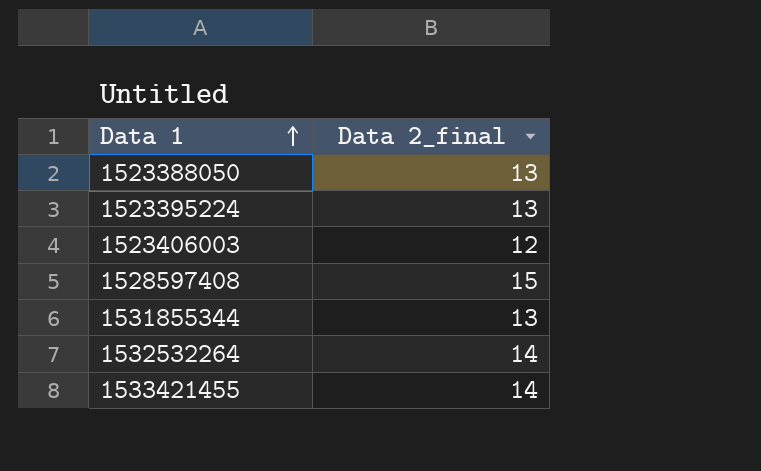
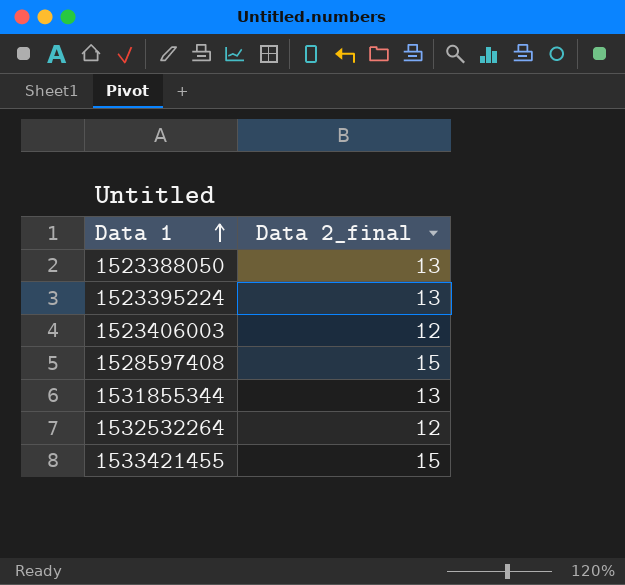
1532532264 | Data 2_final: 14 -> 12
1533421455 | Data 2_final: 14 -> 15

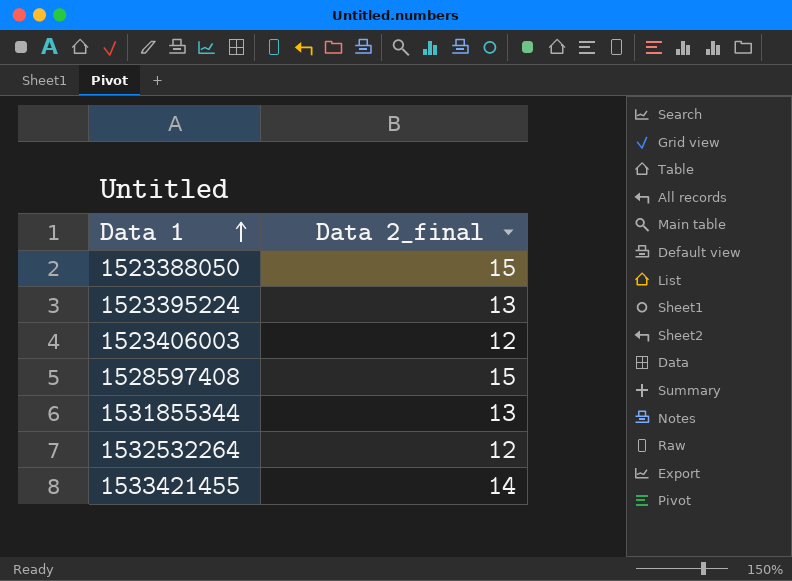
1523388050 | Data 2_final: 13 -> 15
1533421455 | Data 2_final: 15 -> 14

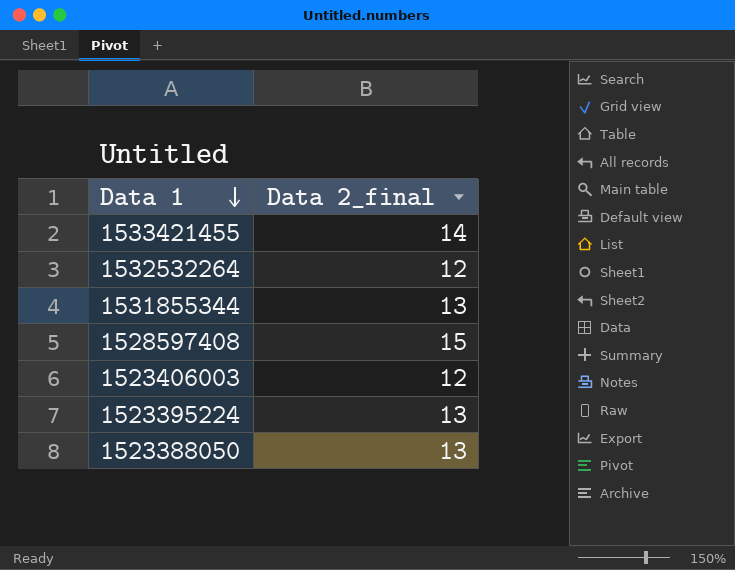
row order: Data 1 ascending -> Data 1 descending
1523388050 | Data 2_final: 15 -> 13

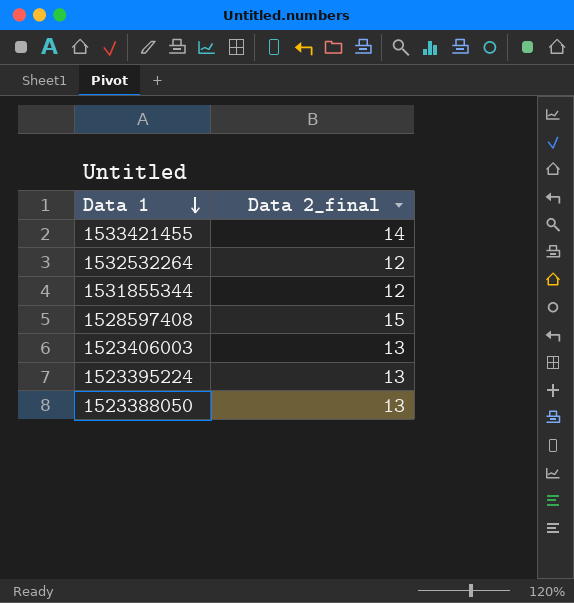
1531855344 | Data 2_final: 13 -> 12
1523406003 | Data 2_final: 12 -> 13

